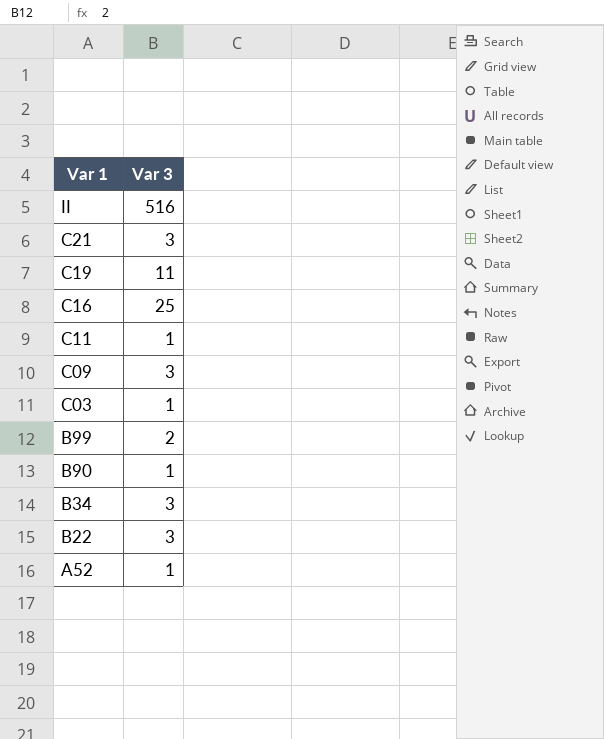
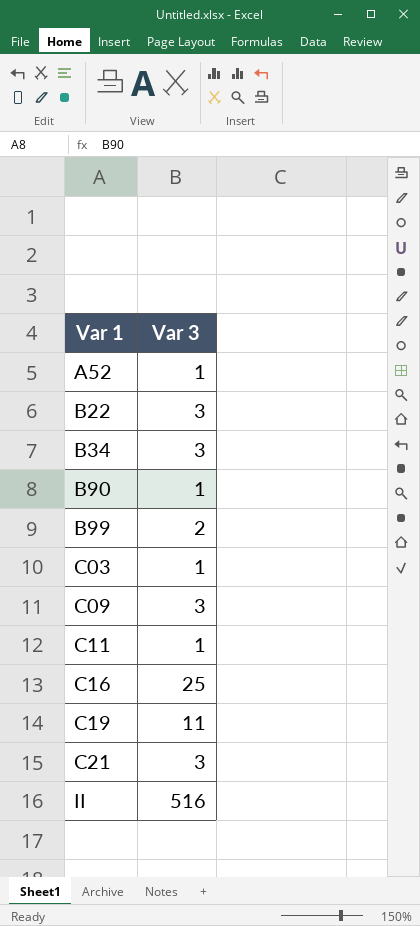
row order: Var 1 descending -> Var 1 ascending

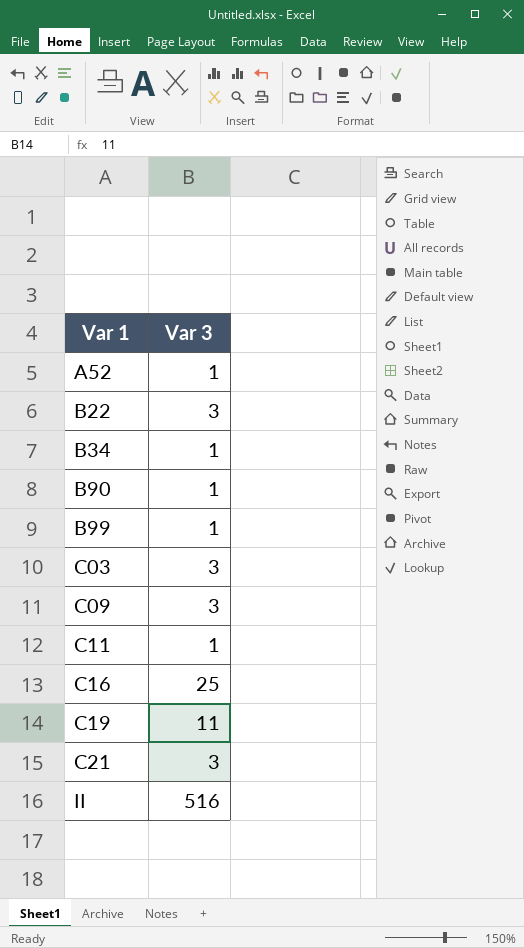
B34 | Var 3: 3 -> 1
B99 | Var 3: 2 -> 1
C03 | Var 3: 1 -> 3

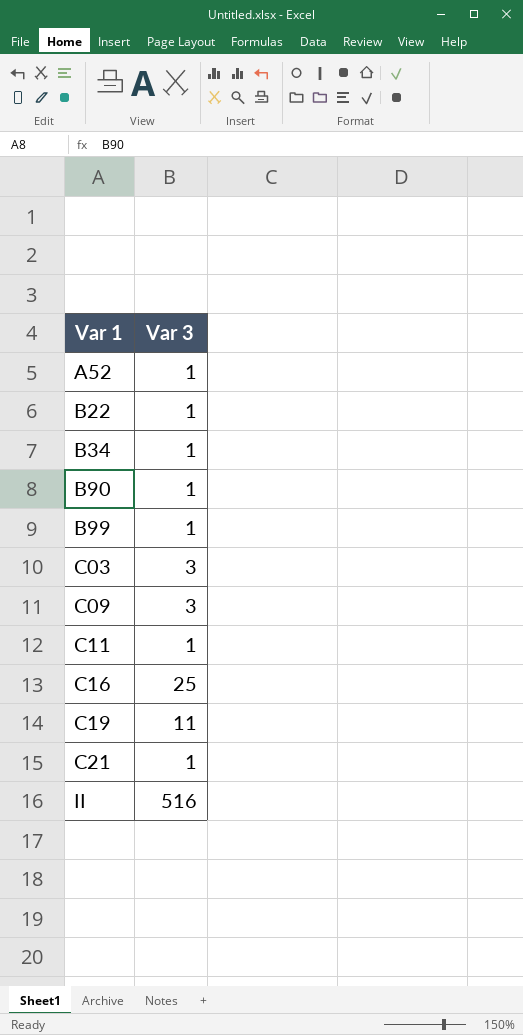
B22 | Var 3: 3 -> 1
C21 | Var 3: 3 -> 1

